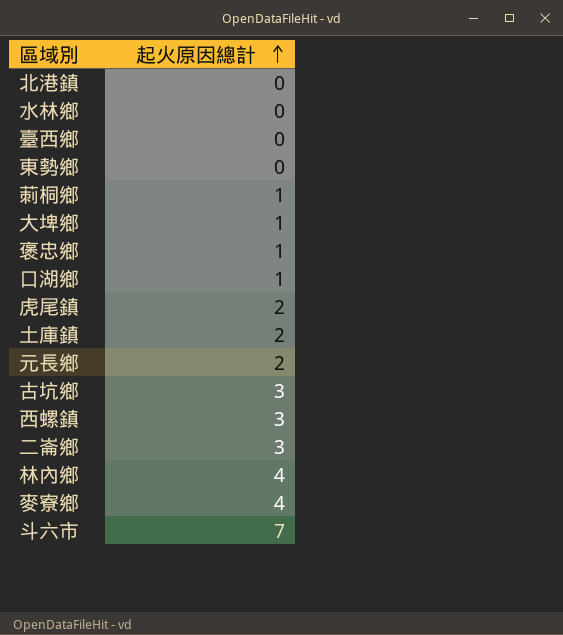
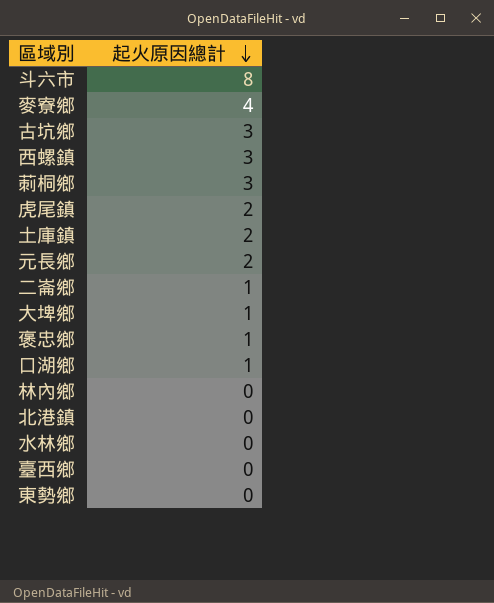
row order: 起火原因總計 ascending -> 起火原因總計 descending
斗六市 | 起火原因總計: 7 -> 8
莿桐鄉 | 起火原因總計: 1 -> 3
二崙鄉 | 起火原因總計: 3 -> 1
林內鄉 | 起火原因總計: 4 -> 0

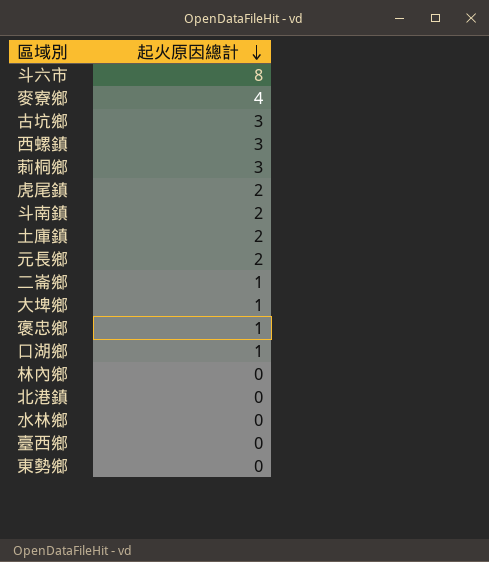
row 斗南鎮: none -> 2

